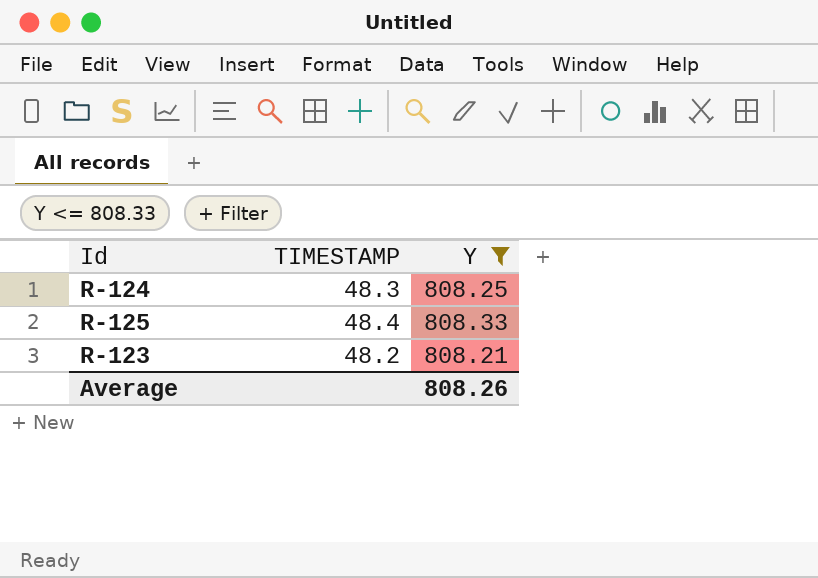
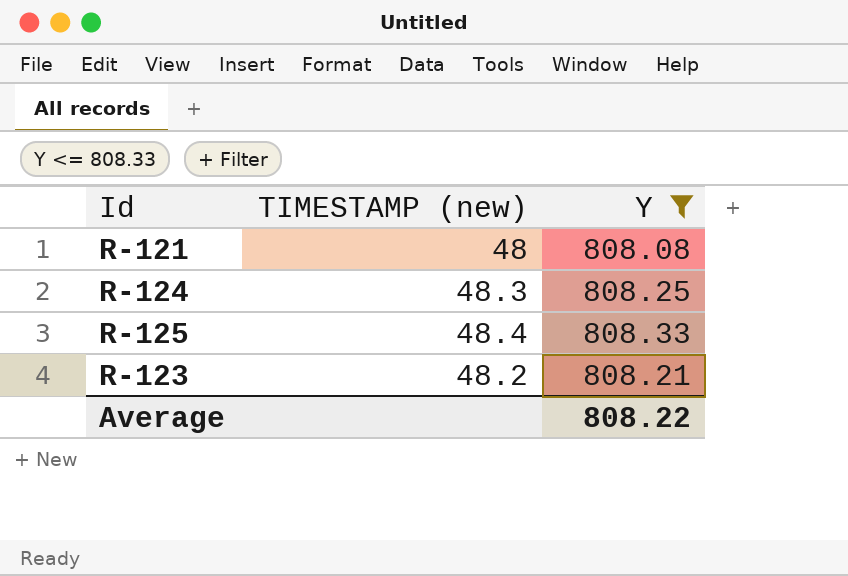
column name: TIMESTAMP -> TIMESTAMP (new)
row R-121: none -> 48 | 808.08
Average | Y: 808.26 -> 808.22

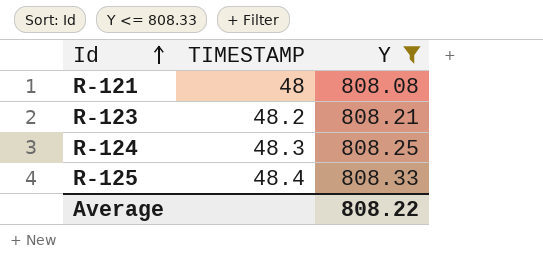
row order: none -> Id ascending
column name: TIMESTAMP (new) -> TIMESTAMP

